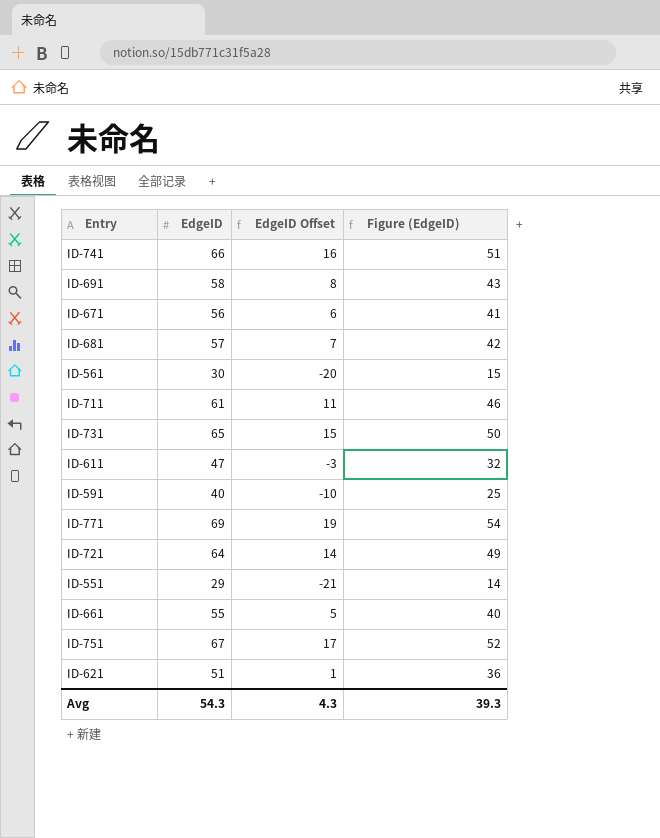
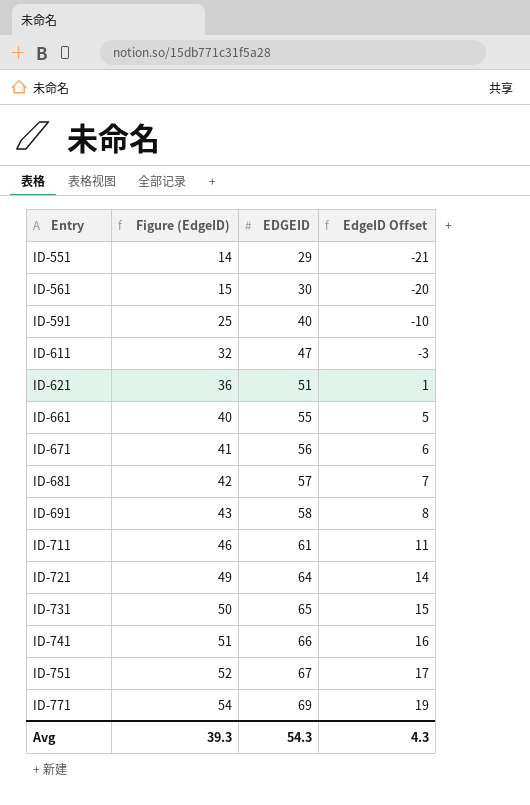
row order: none -> Entry ascending
column Figure (EdgeID) | position: 4 -> 2
column name: EdgeID -> EDGEID

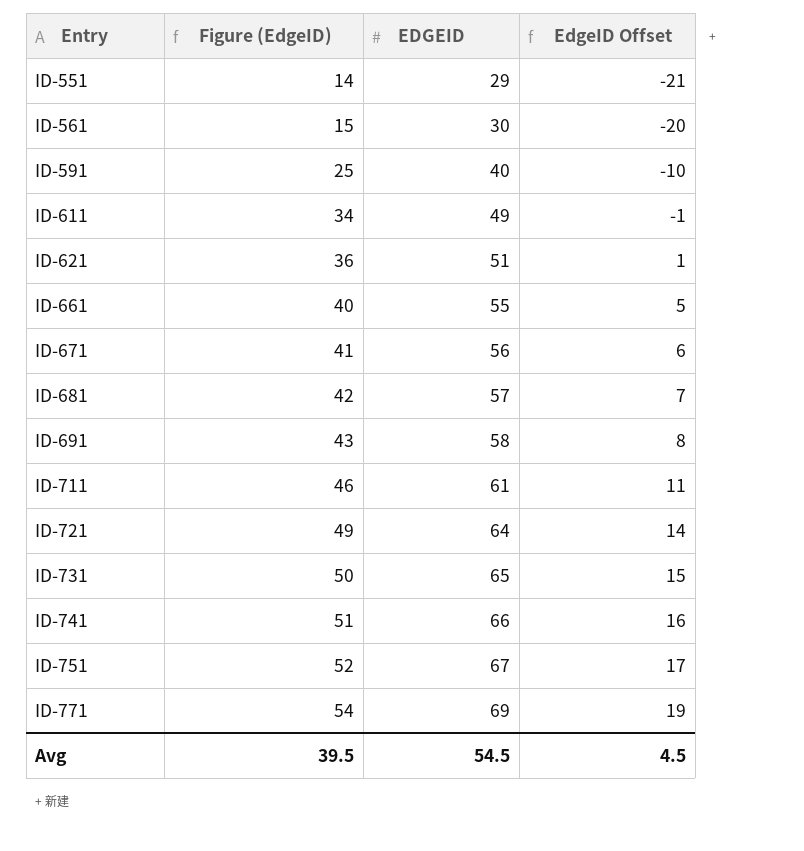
ID-611 | Figure (EdgeID): 32 -> 34
ID-611 | EDGEID: 47 -> 49
ID-611 | EdgeID Offset: -3 -> -1
Avg | Figure (EdgeID): 39.3 -> 39.5
Avg | EDGEID: 54.3 -> 54.5
Avg | EdgeID Offset: 4.3 -> 4.5

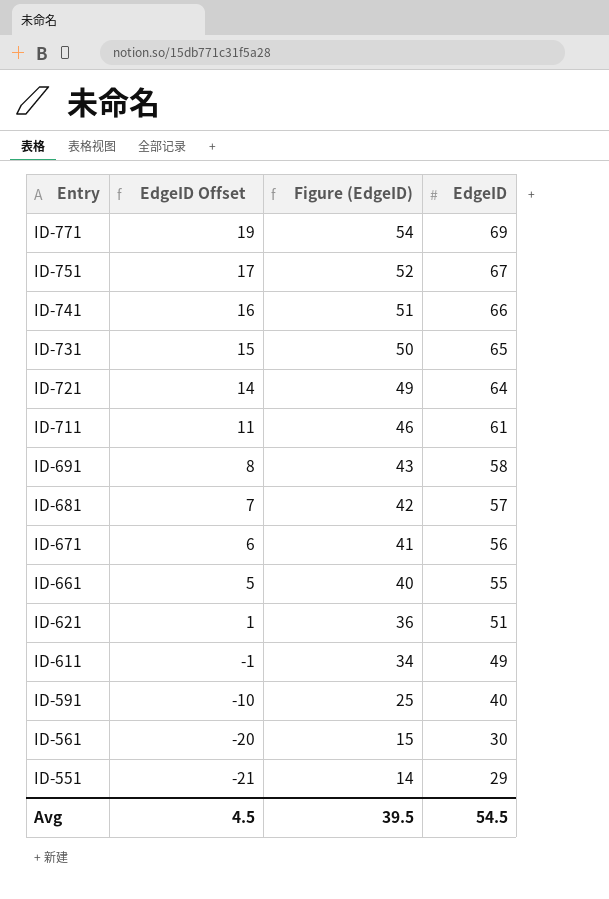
row order: Entry ascending -> Entry descending
column EdgeID Offset | position: 4 -> 2
column name: EDGEID -> EdgeID

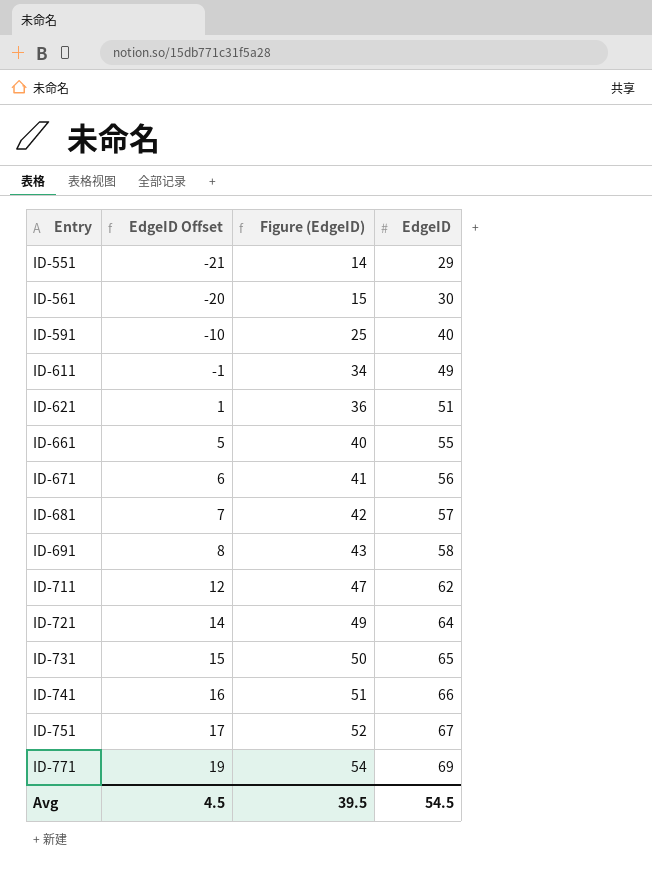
row order: Entry descending -> Entry ascending
ID-711 | EdgeID Offset: 11 -> 12
ID-711 | Figure (EdgeID): 46 -> 47
ID-711 | EdgeID: 61 -> 62

